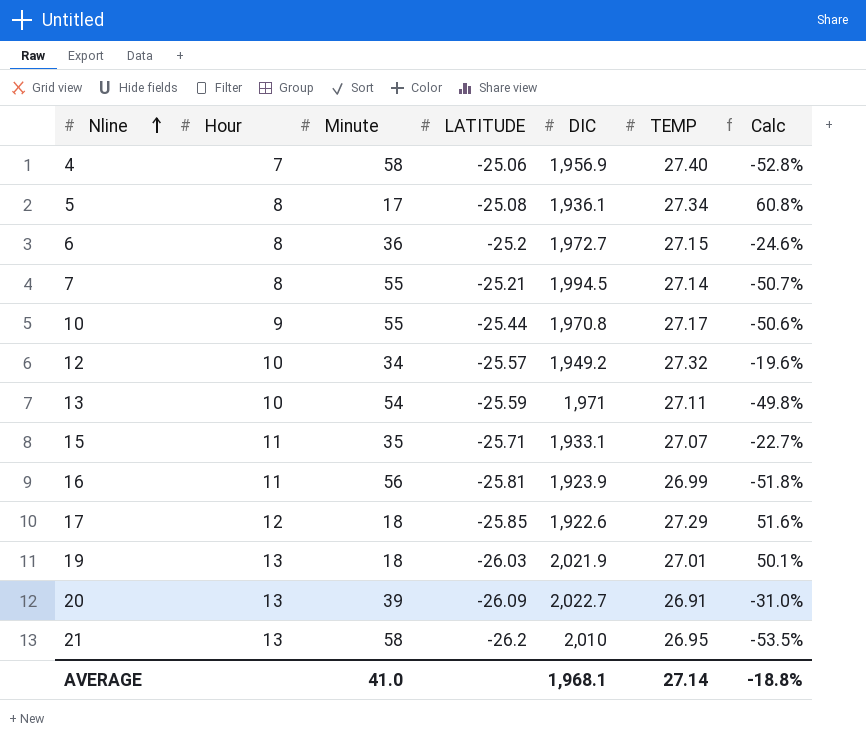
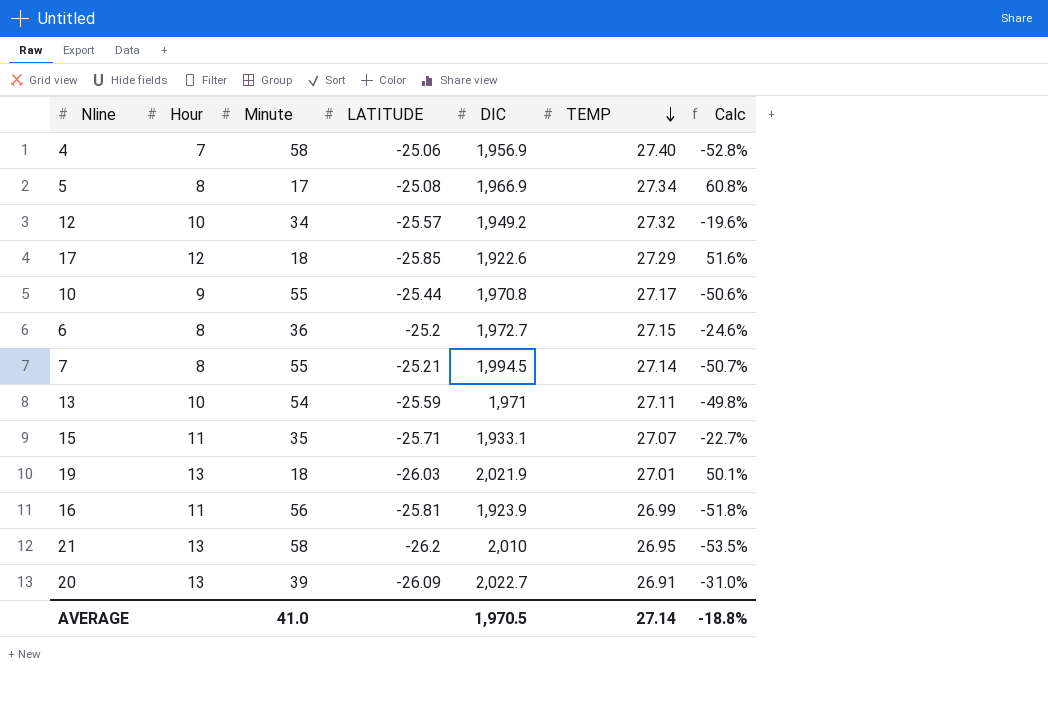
row order: Nline ascending -> TEMP descending
5 | DIC: 1,936.1 -> 1,966.9
AVERAGE | DIC: 1,968.1 -> 1,970.5

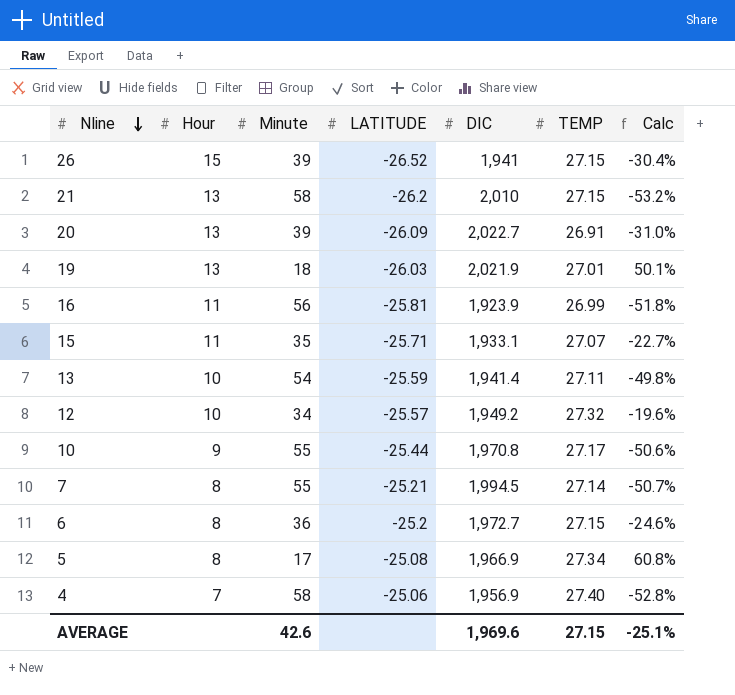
row order: TEMP descending -> Nline descending
row 17: 12 | 18 | -25.85 | 1,922.6 | 27.29 | 51.6% -> none
row 26: none -> 15 | 39 | -26.52 | 1,941 | 27.15 | -30.4%
21 | TEMP: 26.95 -> 27.15
21 | Calc: -53.5% -> -53.2%
13 | DIC: 1,971 -> 1,941.4
AVERAGE | Minute: 41.0 -> 42.6
AVERAGE | DIC: 1,970.5 -> 1,969.6
AVERAGE | TEMP: 27.14 -> 27.15
AVERAGE | Calc: -18.8% -> -25.1%

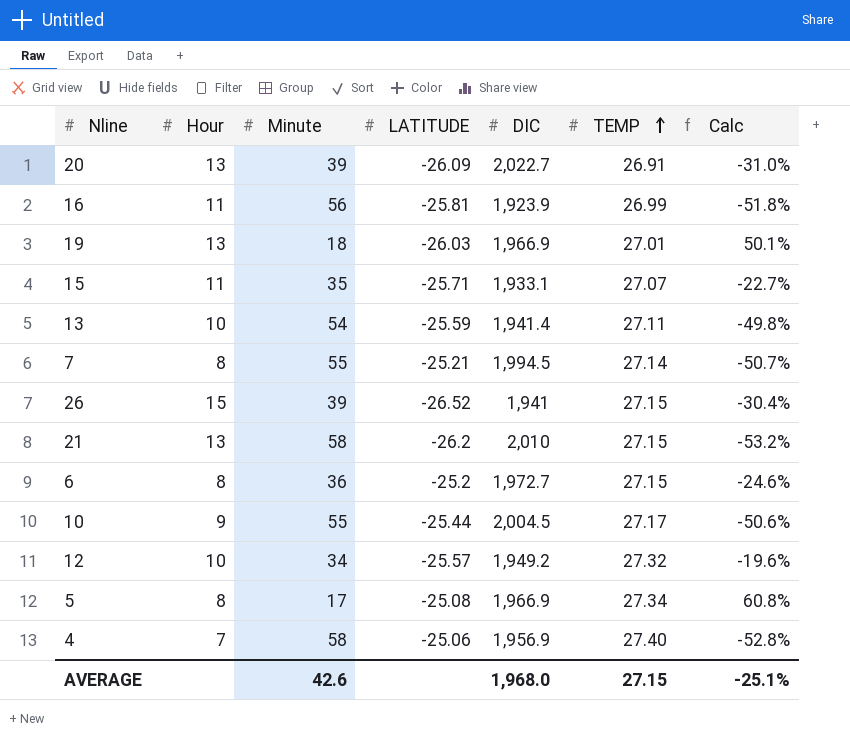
row order: Nline descending -> TEMP ascending
19 | DIC: 2,021.9 -> 1,966.9
10 | DIC: 1,970.8 -> 2,004.5
AVERAGE | DIC: 1,969.6 -> 1,968.0

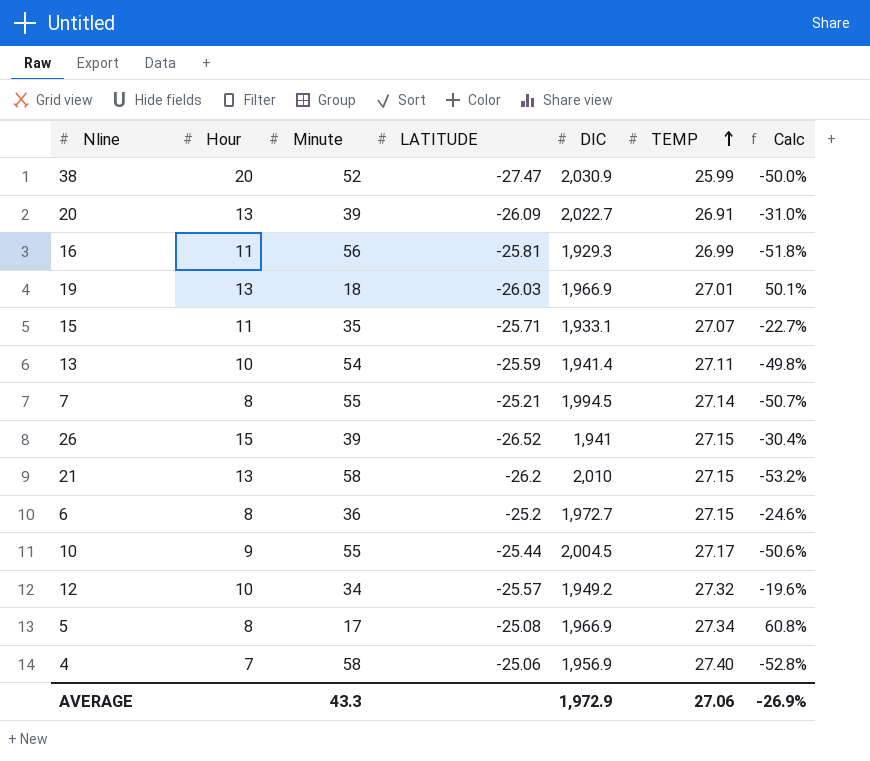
row 38: none -> 20 | 52 | -27.47 | 2,030.9 | 25.99 | -50.0%
16 | DIC: 1,923.9 -> 1,929.3
AVERAGE | Minute: 42.6 -> 43.3
AVERAGE | DIC: 1,968.0 -> 1,972.9
AVERAGE | TEMP: 27.15 -> 27.06
AVERAGE | Calc: -25.1% -> -26.9%

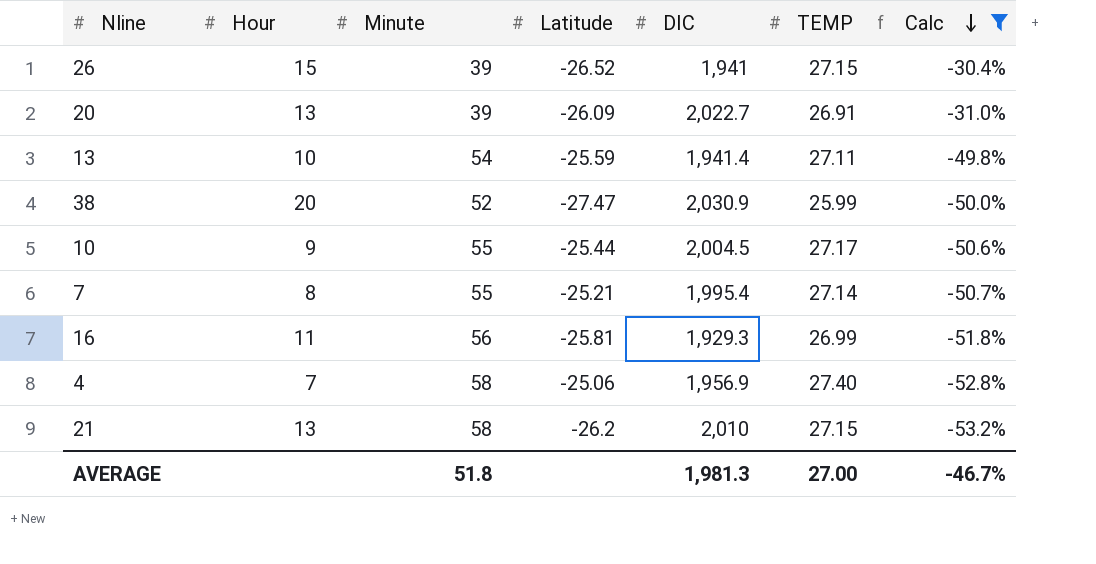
filter: none -> Calc <= -30.4%
row order: TEMP ascending -> Calc descending
column name: LATITUDE -> Latitude
7 | DIC: 1,994.5 -> 1,995.4
AVERAGE | Minute: 43.3 -> 51.8
AVERAGE | DIC: 1,972.9 -> 1,981.3
AVERAGE | TEMP: 27.06 -> 27.00
AVERAGE | Calc: -26.9% -> -46.7%

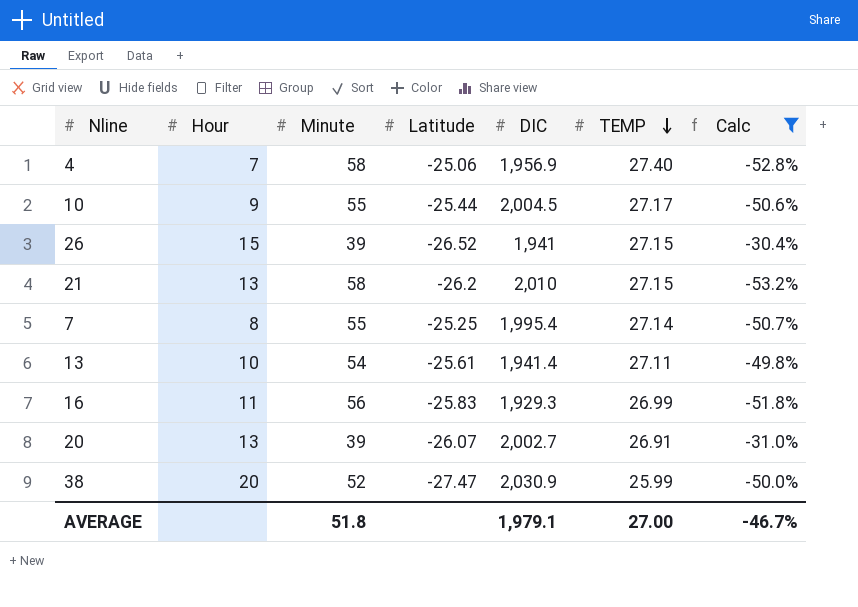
row order: Calc descending -> TEMP descending
7 | Latitude: -25.21 -> -25.25
13 | Latitude: -25.59 -> -25.61
16 | Latitude: -25.81 -> -25.83
20 | Latitude: -26.09 -> -26.07
20 | DIC: 2,022.7 -> 2,002.7
AVERAGE | DIC: 1,981.3 -> 1,979.1

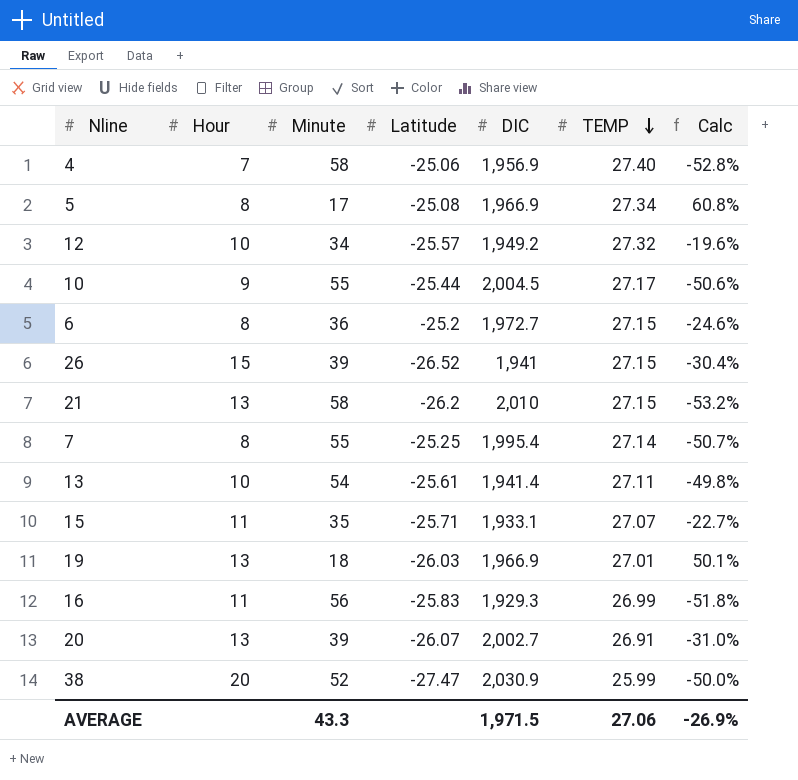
filter: Calc <= -30.4% -> none
AVERAGE | Minute: 51.8 -> 43.3
AVERAGE | DIC: 1,979.1 -> 1,971.5
AVERAGE | TEMP: 27.00 -> 27.06
AVERAGE | Calc: -46.7% -> -26.9%

